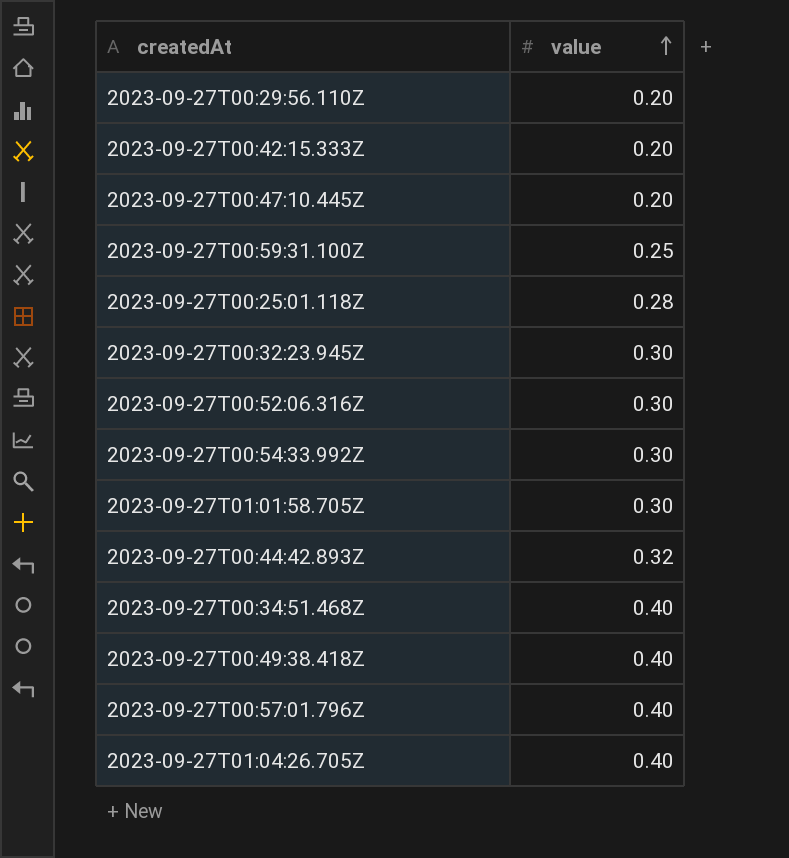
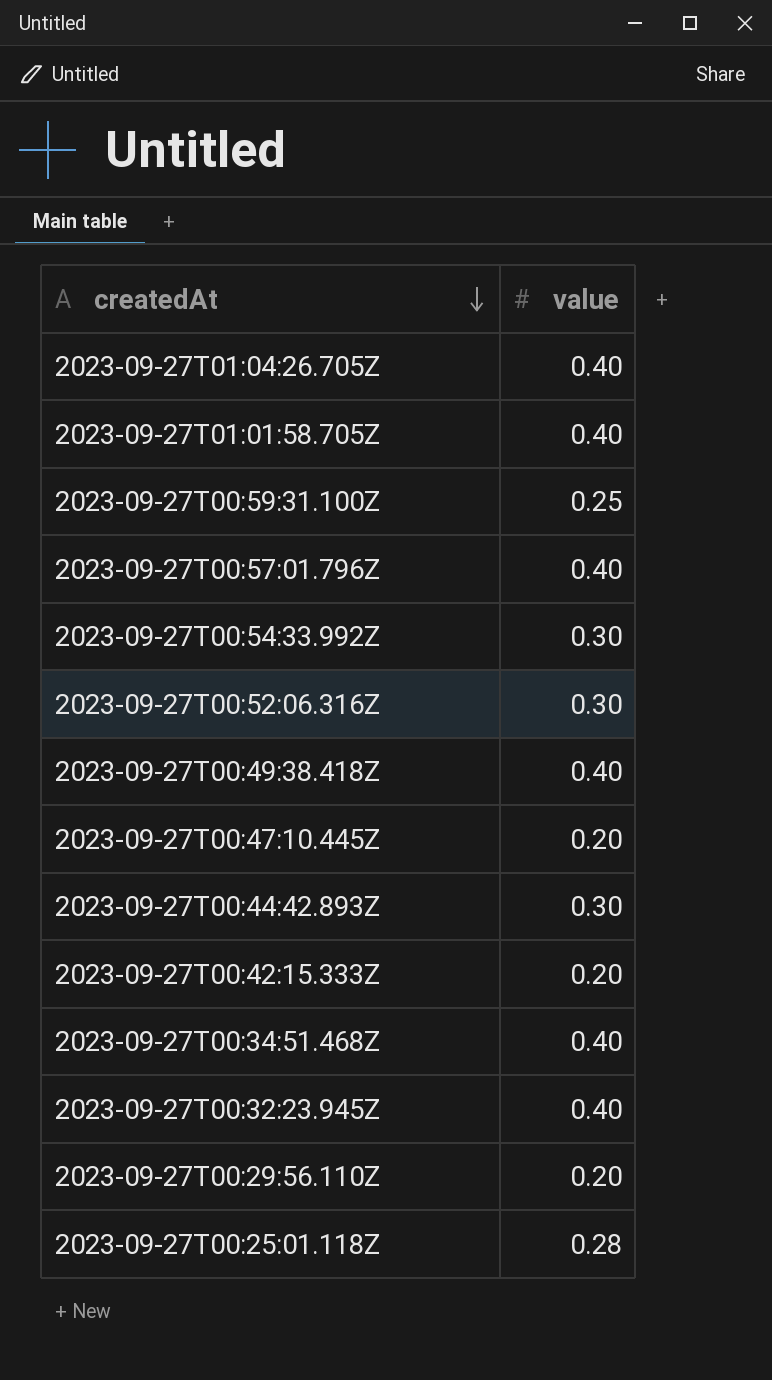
row order: value ascending -> createdAt descending
2023-09-27T01:01:58.705Z | value: 0.30 -> 0.40
2023-09-27T00:44:42.893Z | value: 0.32 -> 0.30
2023-09-27T00:32:23.945Z | value: 0.30 -> 0.40

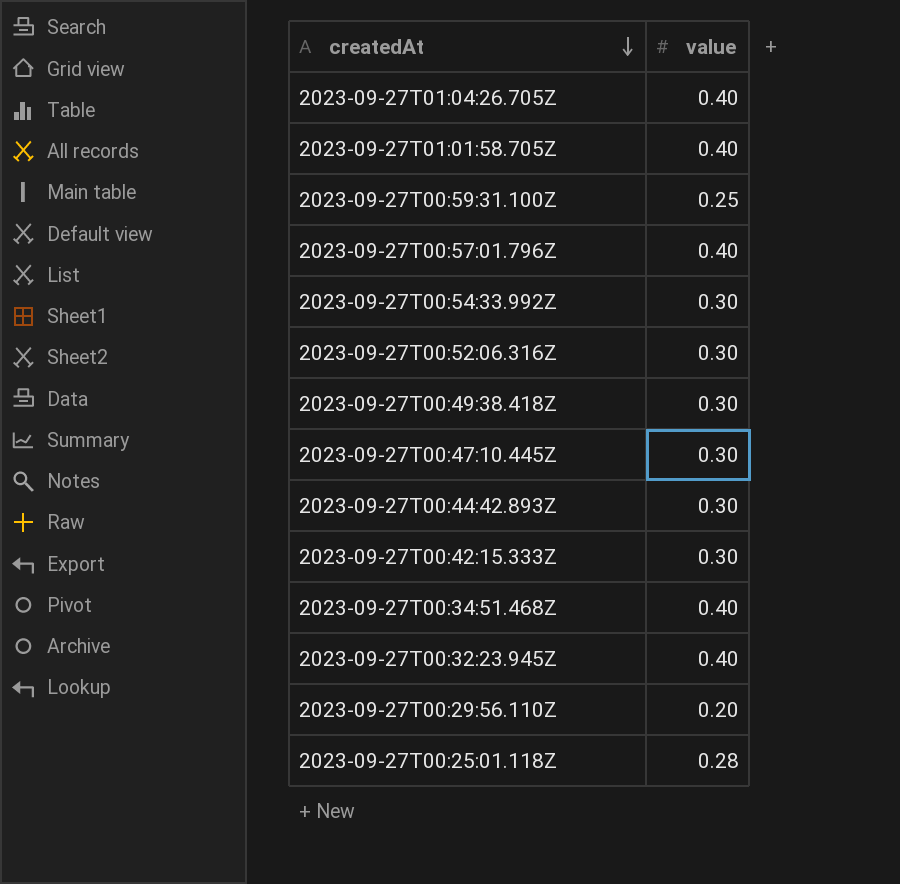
2023-09-27T00:49:38.418Z | value: 0.40 -> 0.30
2023-09-27T00:47:10.445Z | value: 0.20 -> 0.30
2023-09-27T00:42:15.333Z | value: 0.20 -> 0.30

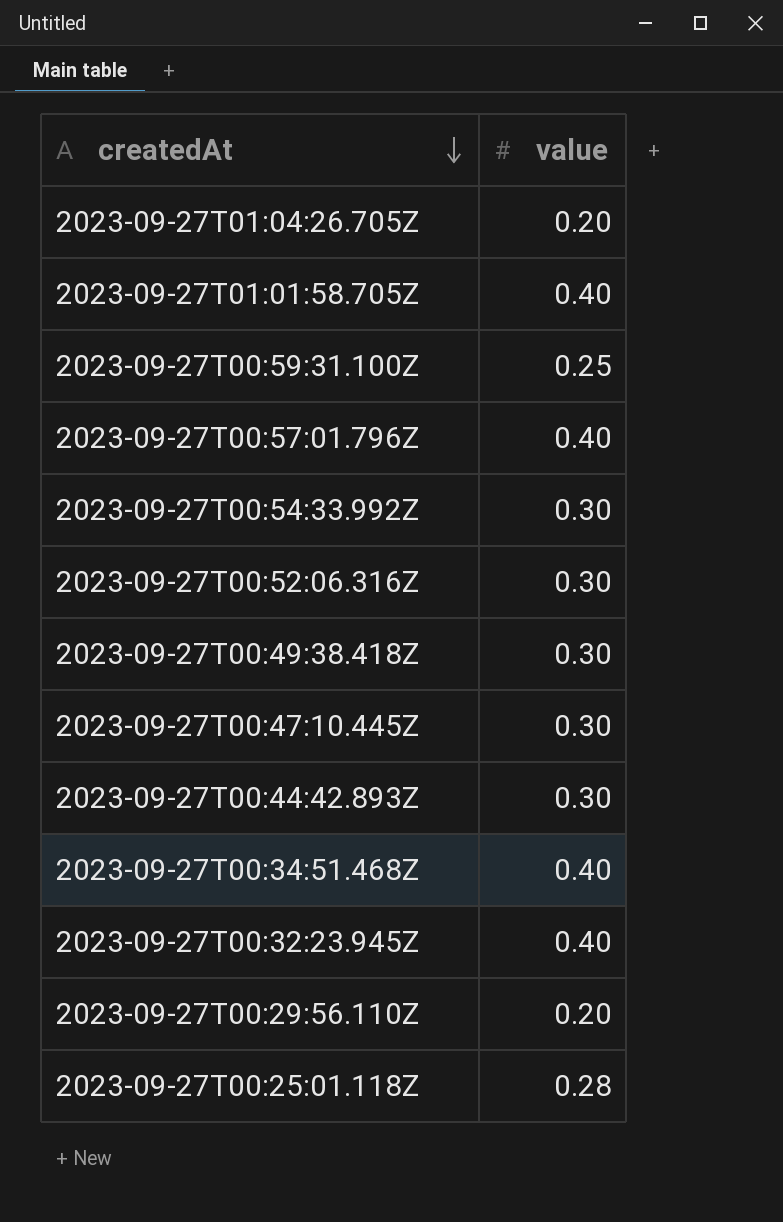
row 2023-09-27T00:42:15.333Z: 0.30 -> none
2023-09-27T01:04:26.705Z | value: 0.40 -> 0.20

